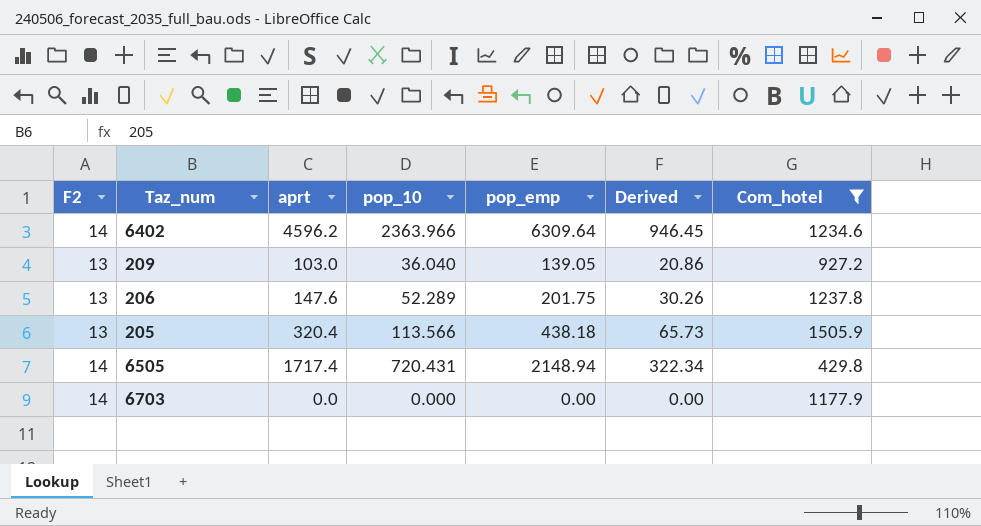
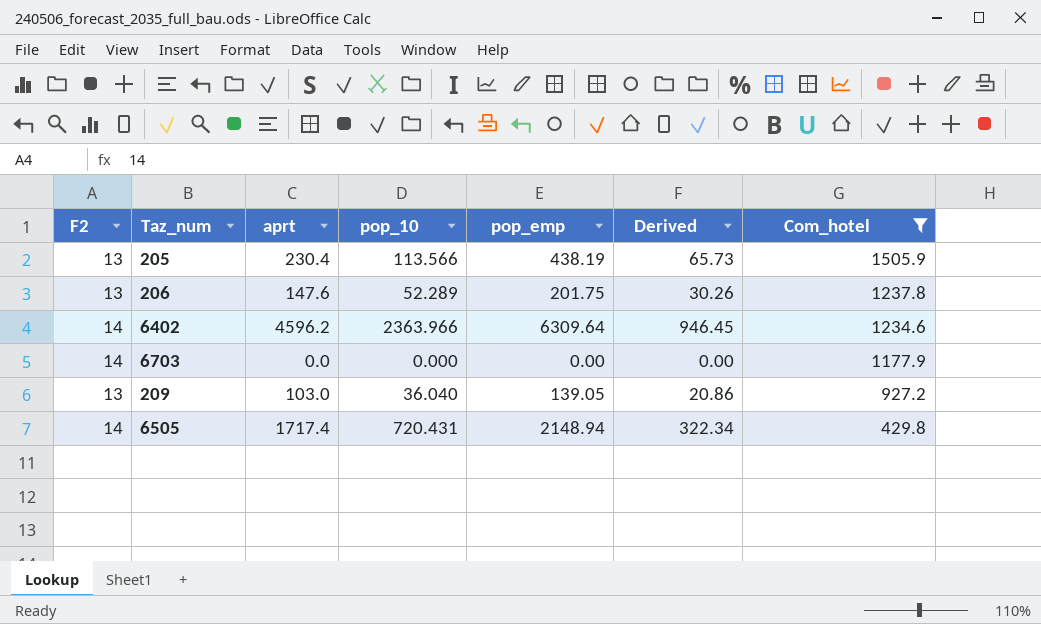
row order: none -> Com_hotel descending
205 | aprt: 320.4 -> 230.4
205 | pop_emp: 438.18 -> 438.19

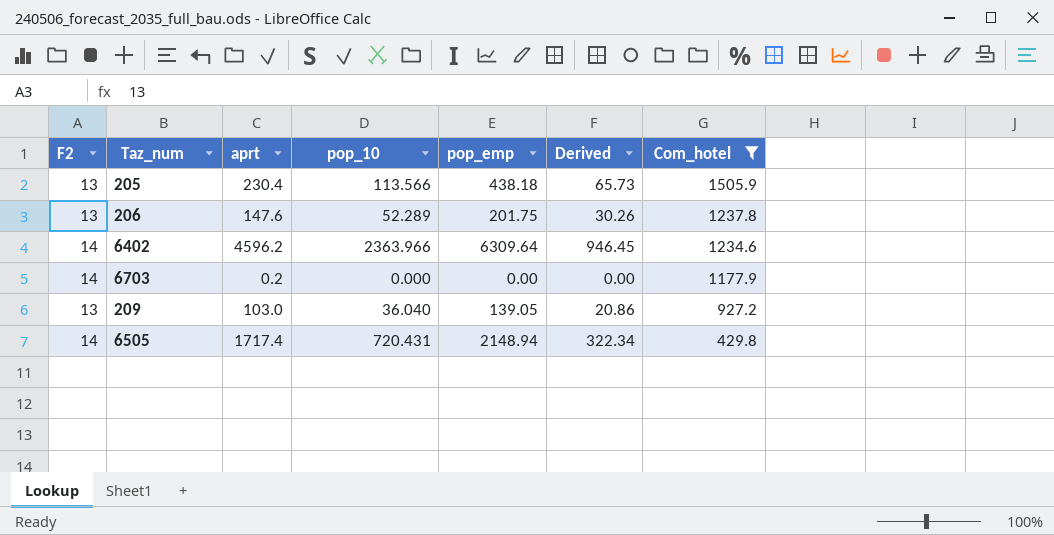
205 | pop_emp: 438.19 -> 438.18
6703 | aprt: 0.0 -> 0.2

